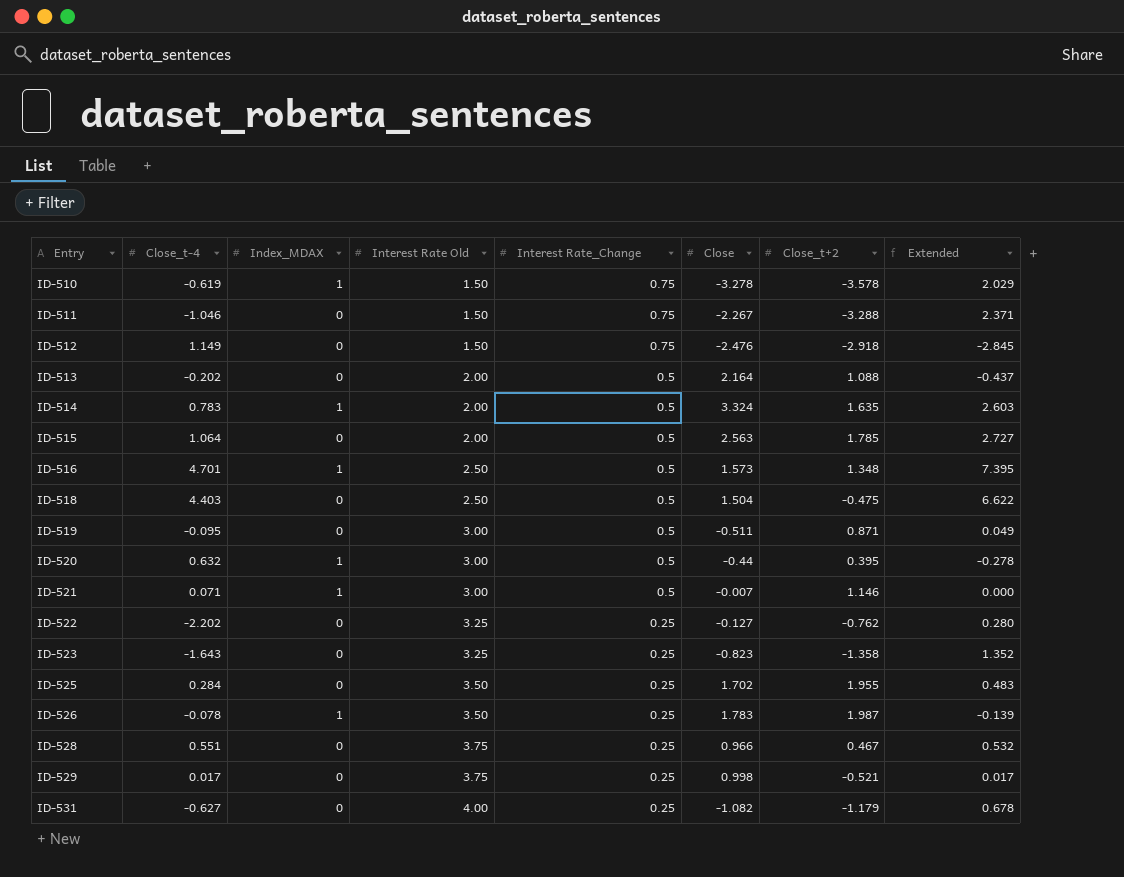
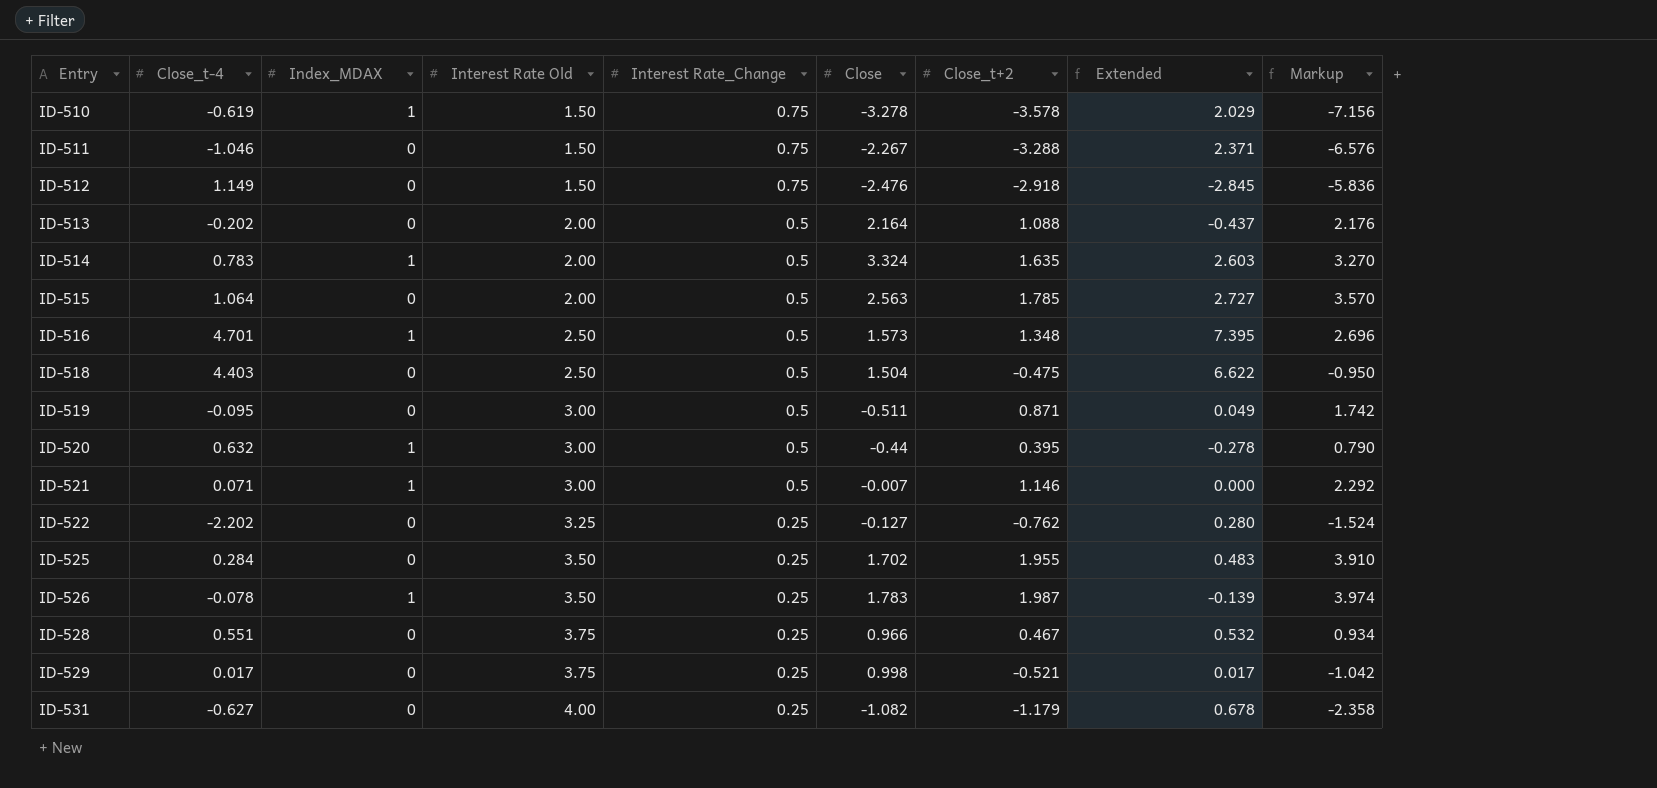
column Markup | formula: none -> [Close_t+2] * 2
row ID-523: -1.643 | 0 | 3.25 | 0.25 | -0.823 | -1.358 | 1.352 -> none

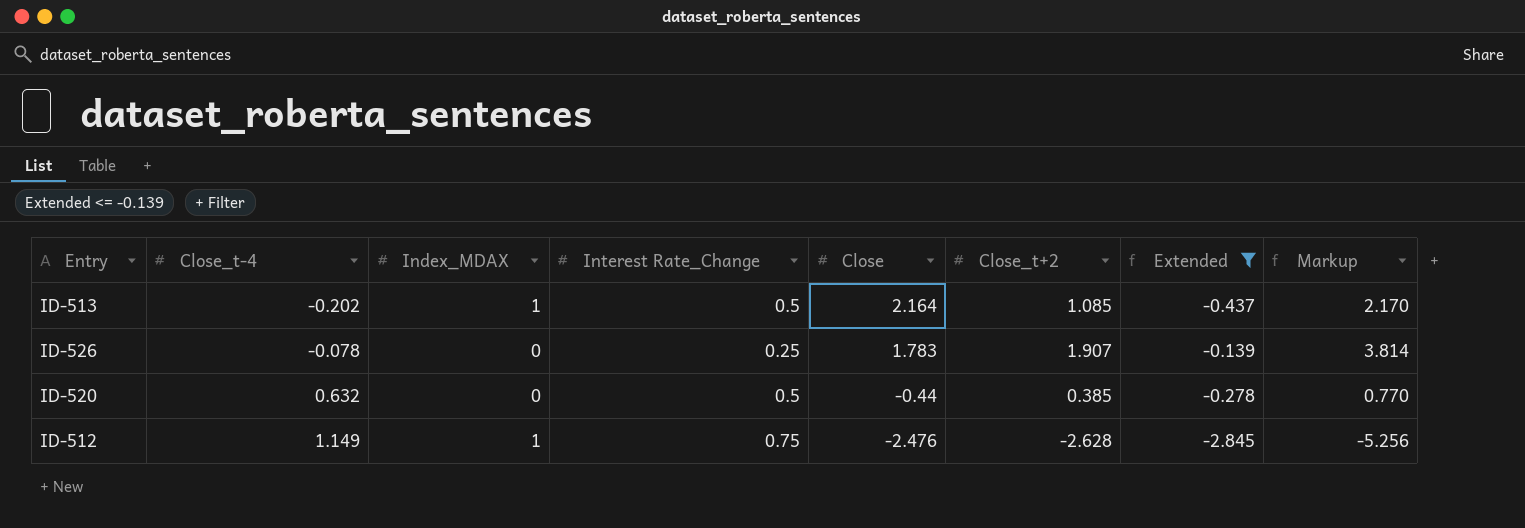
filter: none -> Extended <= -0.139
row order: Entry ascending -> Close_t-4 ascending
column Interest Rate Old | position: 4 -> none
ID-513 | Index_MDAX: 0 -> 1
ID-513 | Close_t+2: 1.088 -> 1.085
ID-513 | Markup: 2.176 -> 2.170
ID-526 | Index_MDAX: 1 -> 0
ID-526 | Close_t+2: 1.987 -> 1.907
ID-526 | Markup: 3.974 -> 3.814
ID-520 | Index_MDAX: 1 -> 0
ID-520 | Close_t+2: 0.395 -> 0.385
ID-520 | Markup: 0.790 -> 0.770
ID-512 | Index_MDAX: 0 -> 1
ID-512 | Close_t+2: -2.918 -> -2.628
ID-512 | Markup: -5.836 -> -5.256

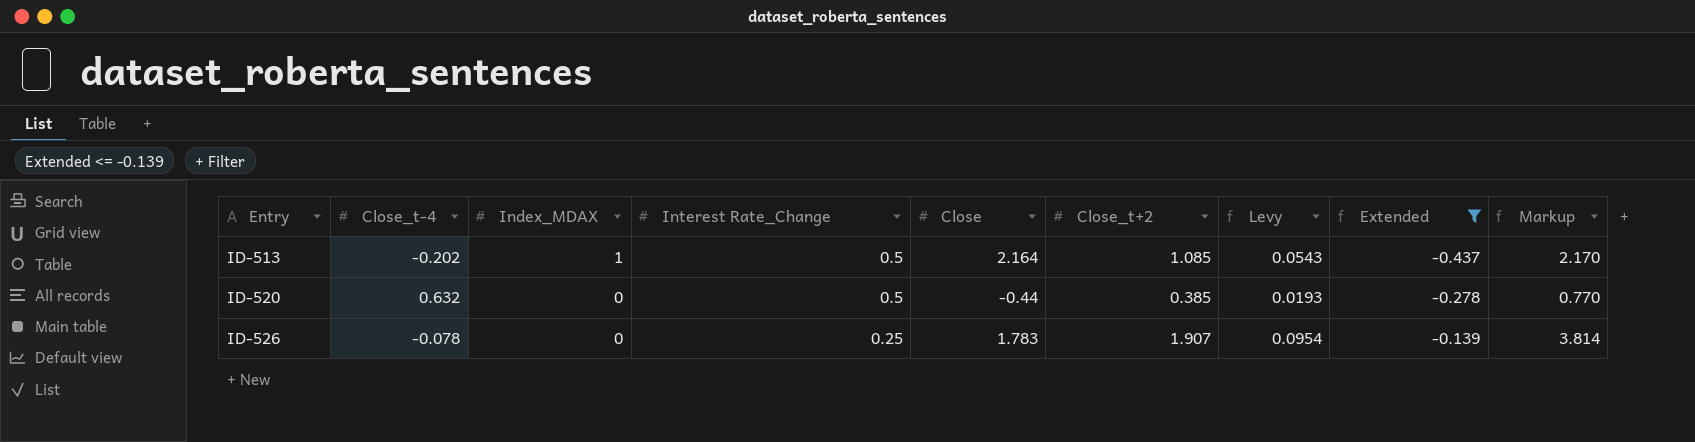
row order: Close_t-4 ascending -> Entry ascending
column Levy | formula: none -> [Close_t+2] * 0.05
row ID-512: 1.149 | 1 | 0.75 | -2.476 | -2.628 | -2.845 | -5.256 -> none

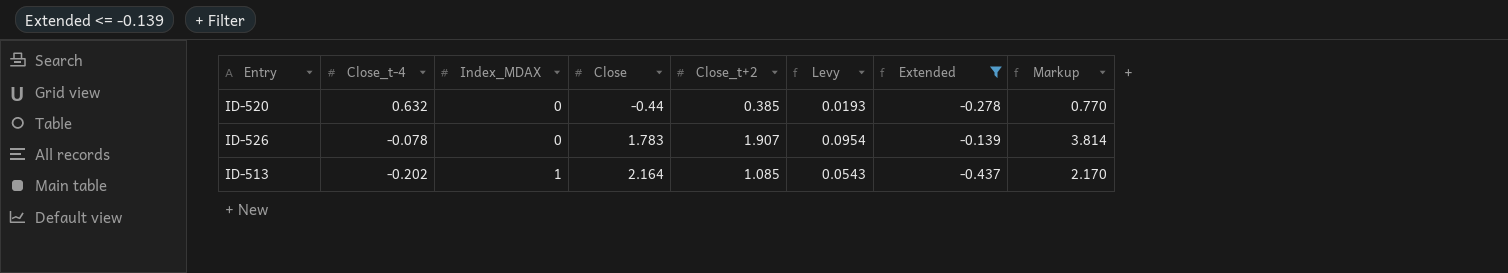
row order: Entry ascending -> Close_t-4 descending
column Interest Rate_Change | position: 4 -> none

